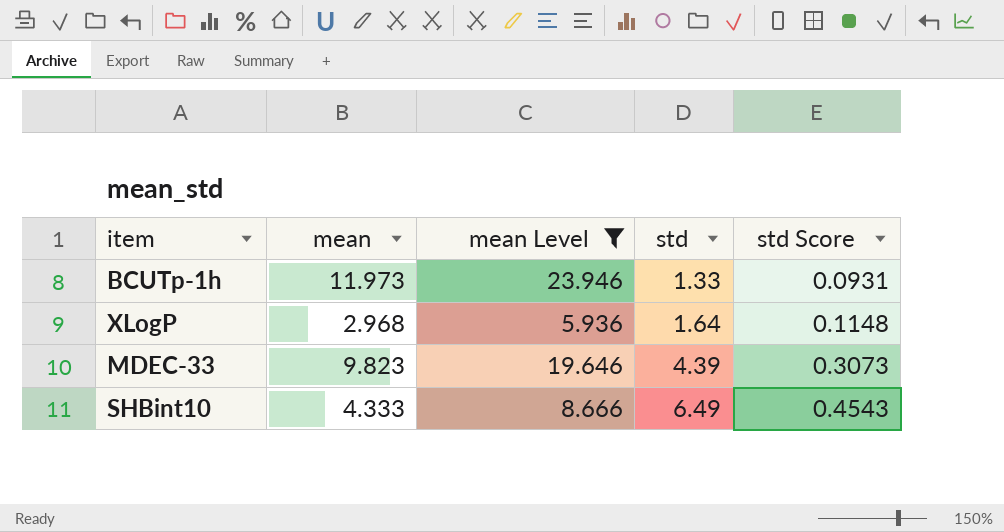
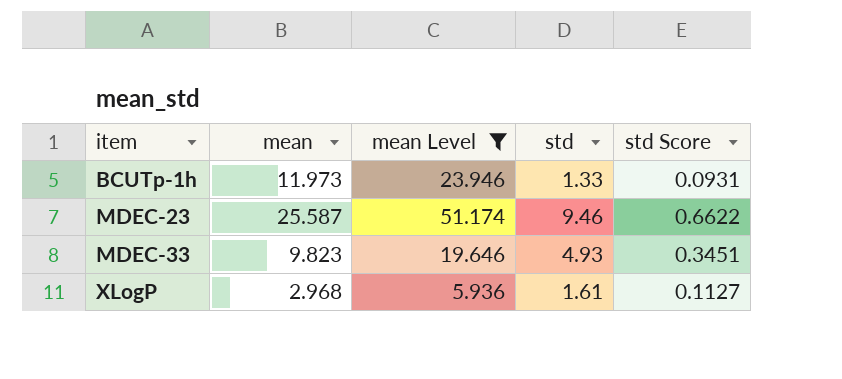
row order: std ascending -> item ascending
row SHBint10: 4.333 | 8.666 | 6.49 | 0.4543 -> none
row MDEC-23: none -> 25.587 | 51.174 | 9.46 | 0.6622
MDEC-33 | std: 4.39 -> 4.93
MDEC-33 | std Score: 0.3073 -> 0.3451
XLogP | std: 1.64 -> 1.61
XLogP | std Score: 0.1148 -> 0.1127

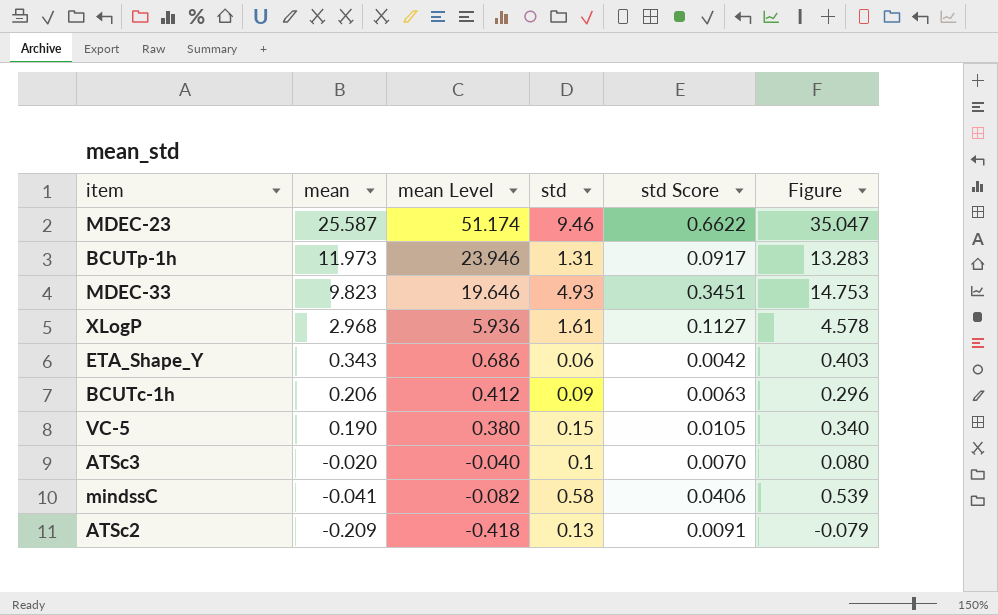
filter: mean Level >= 5.936 -> none
row order: item ascending -> mean descending
column Figure | formula: none -> [mean] + [std]
BCUTp-1h | std: 1.33 -> 1.31
BCUTp-1h | std Score: 0.0931 -> 0.0917

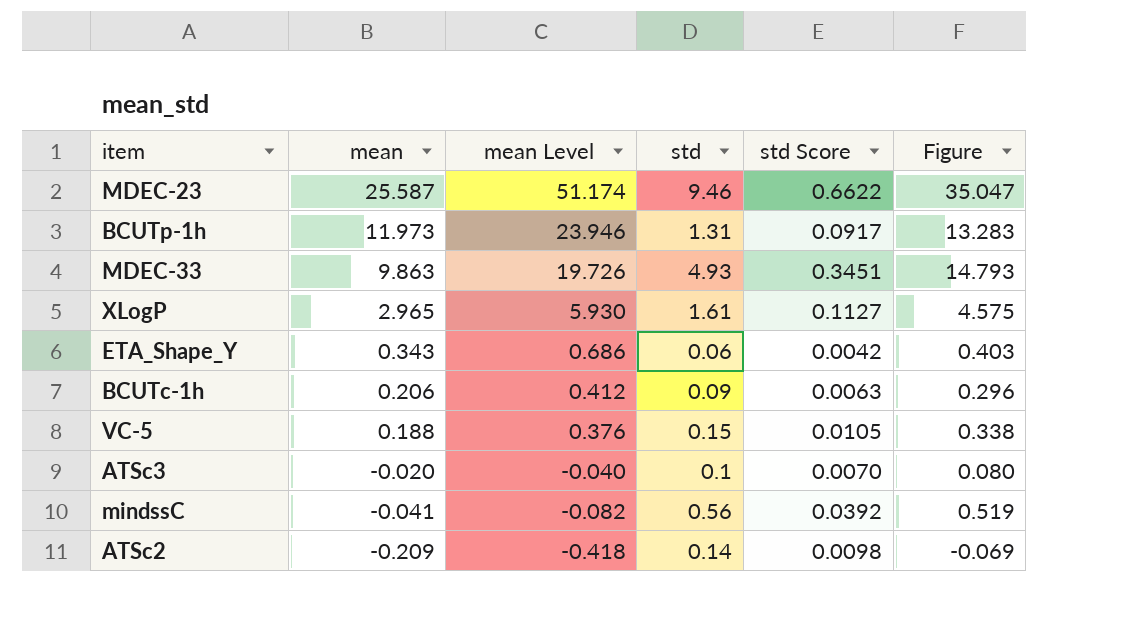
MDEC-33 | mean: 9.823 -> 9.863
MDEC-33 | mean Level: 19.646 -> 19.726
MDEC-33 | Figure: 14.753 -> 14.793
XLogP | mean: 2.968 -> 2.965
XLogP | mean Level: 5.936 -> 5.930
XLogP | Figure: 4.578 -> 4.575
VC-5 | mean: 0.190 -> 0.188
VC-5 | mean Level: 0.380 -> 0.376
VC-5 | Figure: 0.340 -> 0.338
mindssC | std: 0.58 -> 0.56
mindssC | std Score: 0.0406 -> 0.0392
mindssC | Figure: 0.539 -> 0.519
ATSc2 | std: 0.13 -> 0.14
ATSc2 | std Score: 0.0091 -> 0.0098
ATSc2 | Figure: -0.079 -> -0.069

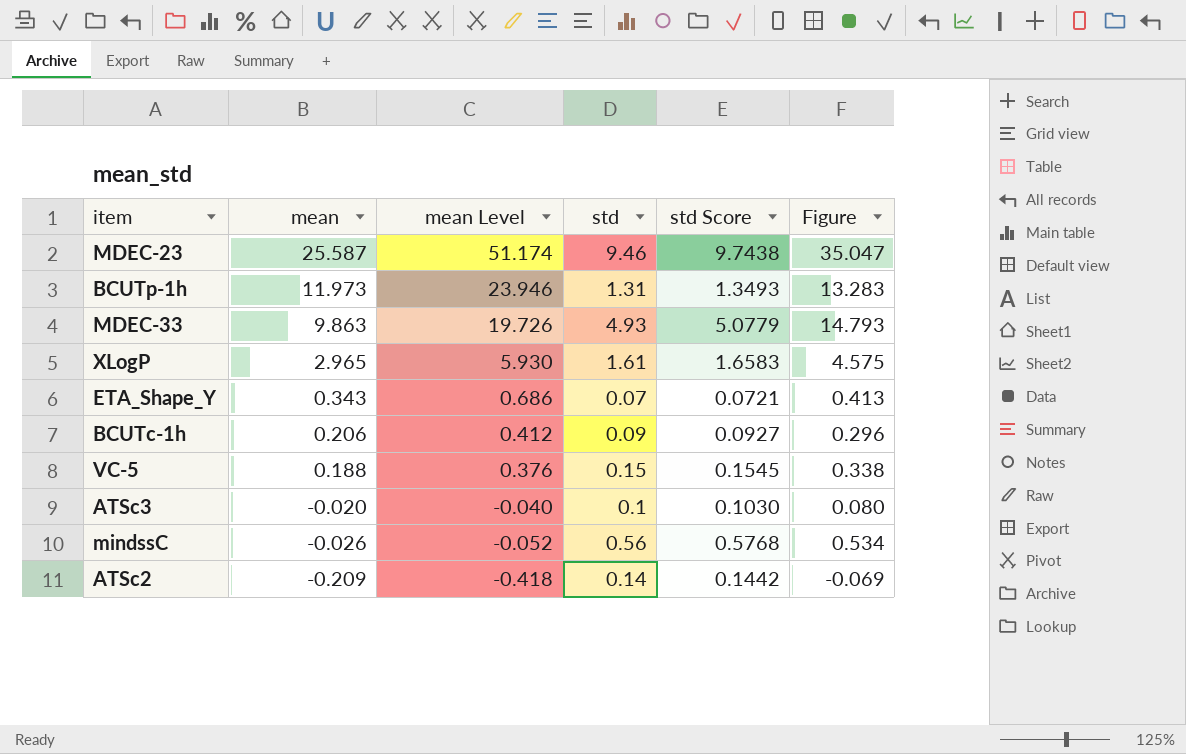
column std Score | formula: [std] * 0.07 -> [std] * 1.03
ETA_Shape_Y | std: 0.06 -> 0.07
ETA_Shape_Y | Figure: 0.403 -> 0.413
mindssC | mean: -0.041 -> -0.026
mindssC | mean Level: -0.082 -> -0.052
mindssC | Figure: 0.519 -> 0.534

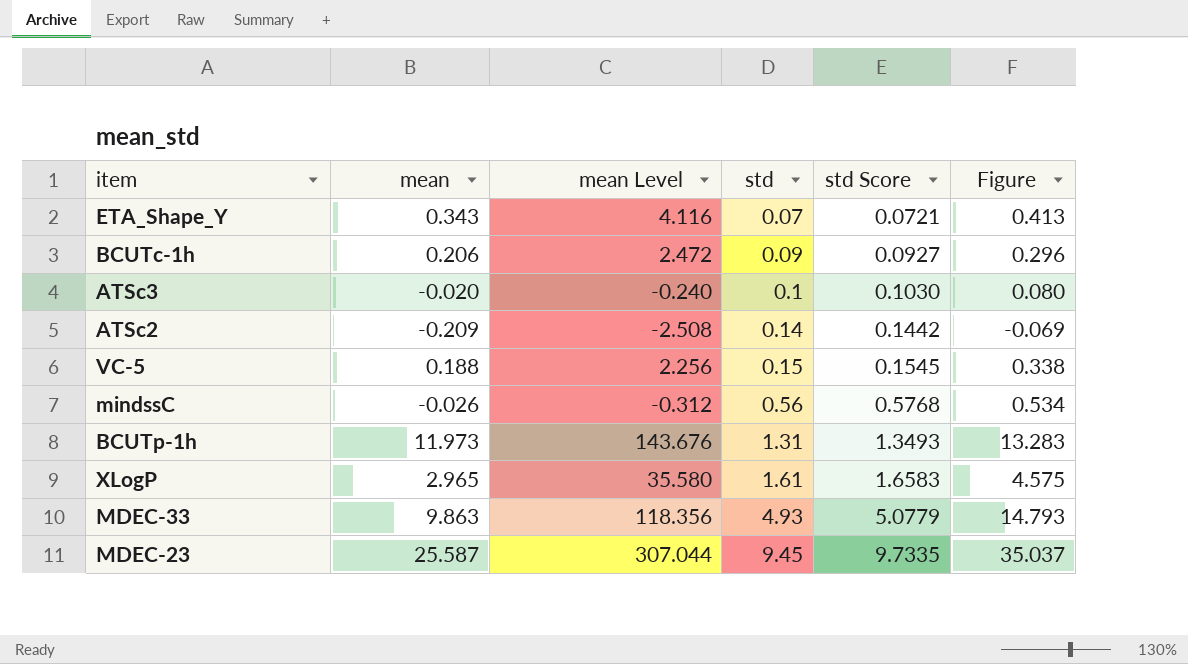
row order: mean descending -> std ascending
column mean Level | formula: [mean] * 2 -> [mean] * 12
MDEC-23 | std: 9.46 -> 9.45
MDEC-23 | std Score: 9.7438 -> 9.7335
MDEC-23 | Figure: 35.047 -> 35.037

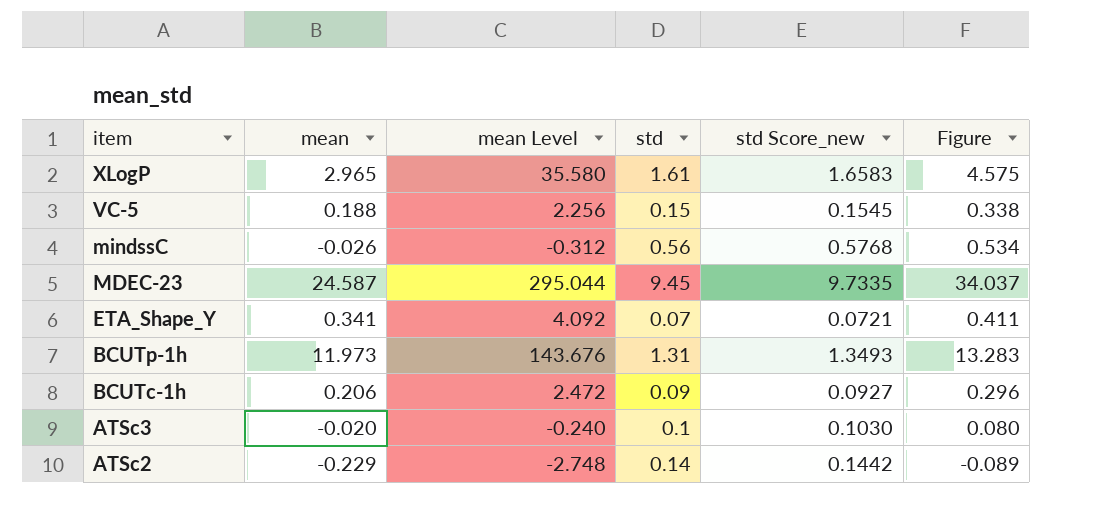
row order: std ascending -> item descending
column name: std Score -> std Score_new
row MDEC-33: 9.863 | 118.356 | 4.93 | 5.0779 | 14.793 -> none
MDEC-23 | mean: 25.587 -> 24.587
MDEC-23 | mean Level: 307.044 -> 295.044
MDEC-23 | Figure: 35.037 -> 34.037
ETA_Shape_Y | mean: 0.343 -> 0.341
ETA_Shape_Y | mean Level: 4.116 -> 4.092
ETA_Shape_Y | Figure: 0.413 -> 0.411
ATSc2 | mean: -0.209 -> -0.229
ATSc2 | mean Level: -2.508 -> -2.748
ATSc2 | Figure: -0.069 -> -0.089

